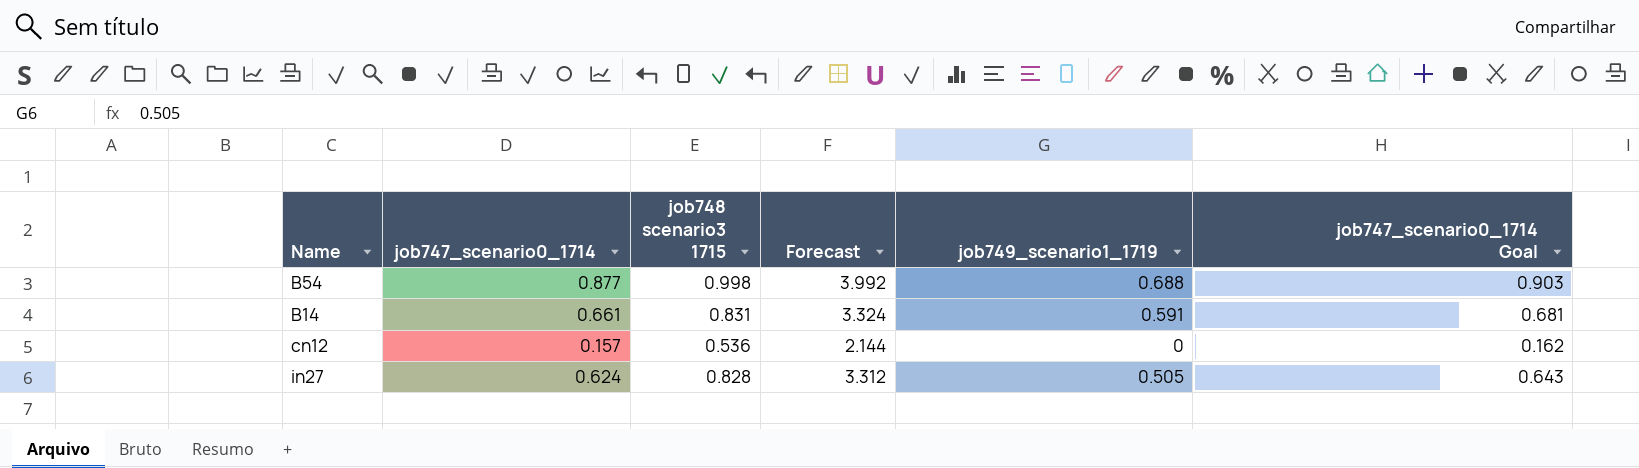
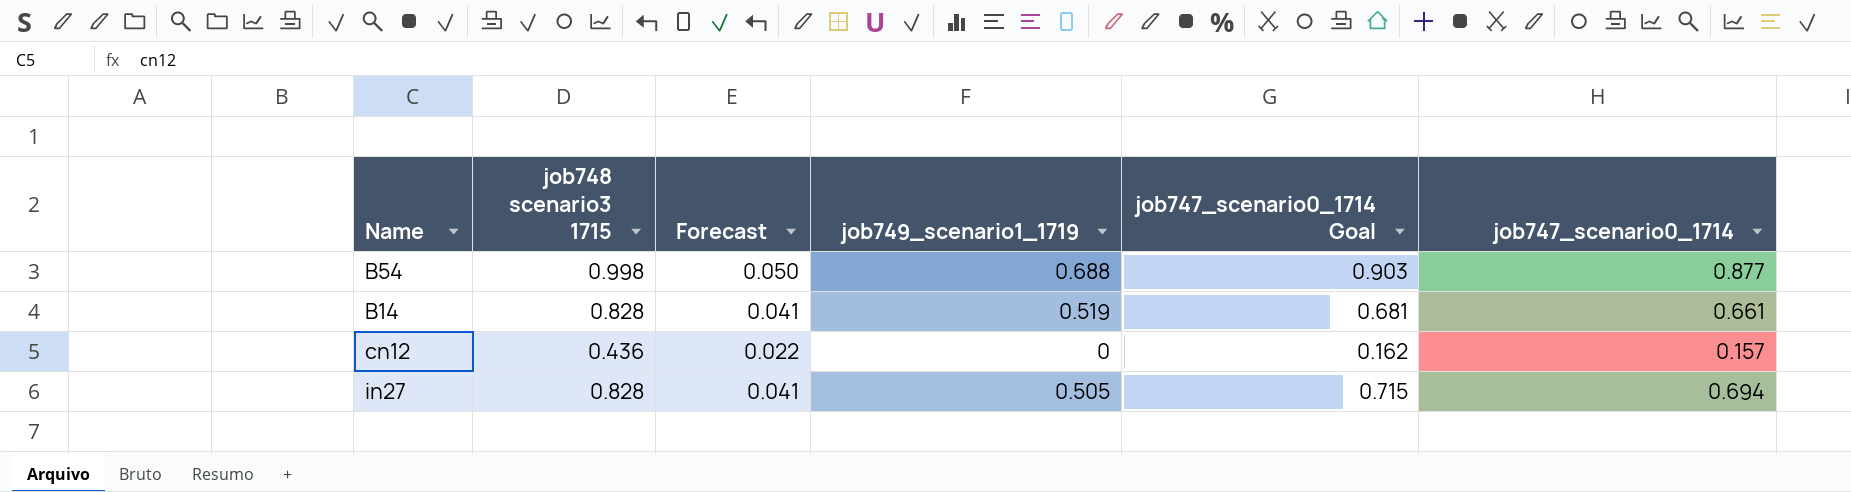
column Forecast | formula: [job748 scenario3 1715] * 4 -> [job748 scenario3 1715] * 0.05
column job747_scenario0_1714 | position: 2 -> 6
B14 | job748 scenario3 1715: 0.831 -> 0.828
B14 | job749_scenario1_1719: 0.591 -> 0.519
cn12 | job748 scenario3 1715: 0.536 -> 0.436
in27 | job747_scenario0_1714 Goal: 0.643 -> 0.715
in27 | job747_scenario0_1714: 0.624 -> 0.694

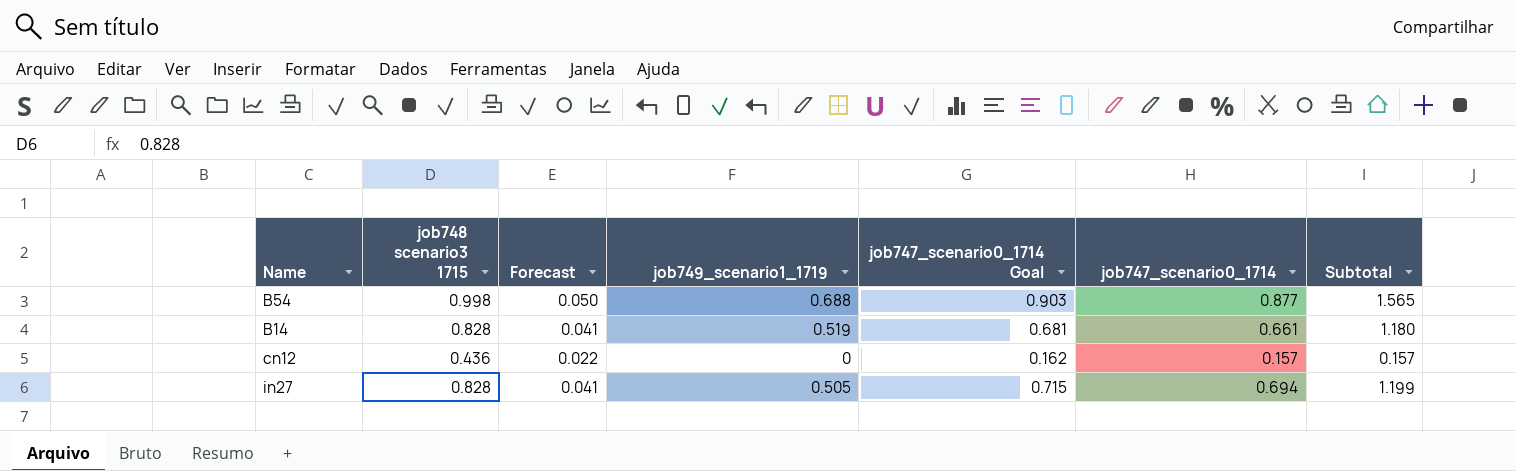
column Subtotal | formula: none -> [job749_scenario1_1719] + [job747_scenario0_1714]

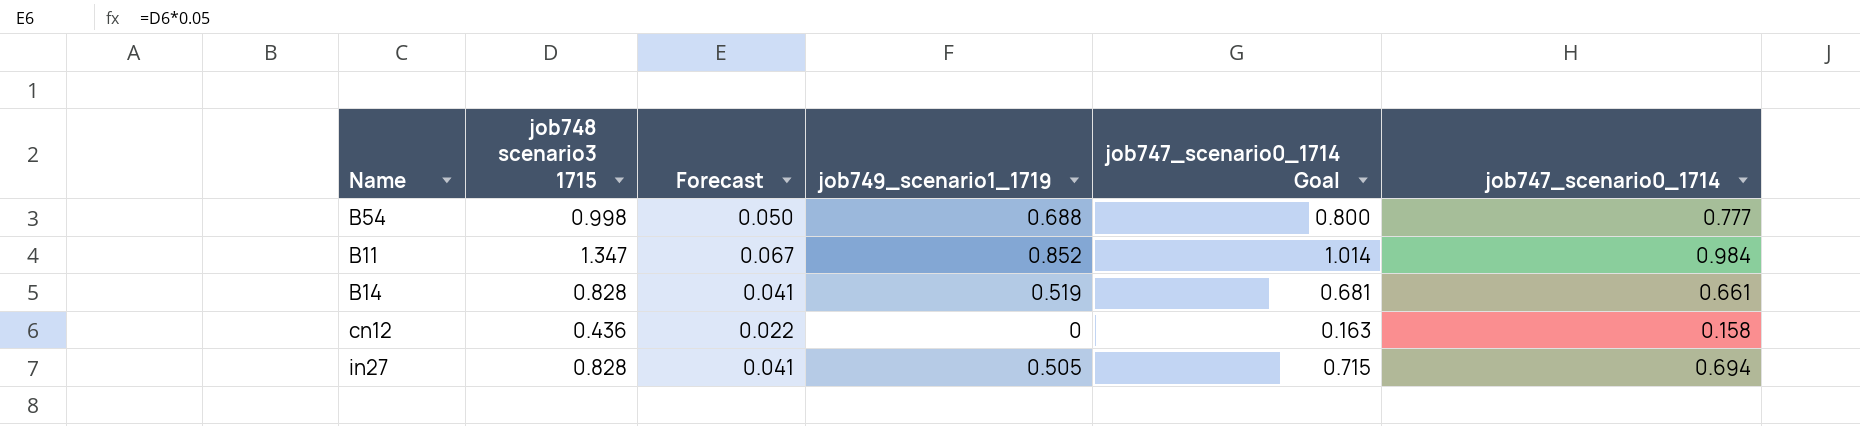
column Subtotal | formula: [job749_scenario1_1719] + [job747_scenario0_1714] -> none
B54 | job747_scenario0_1714 Goal: 0.903 -> 0.800
B54 | job747_scenario0_1714: 0.877 -> 0.777
row B11: none -> 1.347 | 0.067 | 0.852 | 1.014 | 0.984
cn12 | job747_scenario0_1714 Goal: 0.162 -> 0.163
cn12 | job747_scenario0_1714: 0.157 -> 0.158

